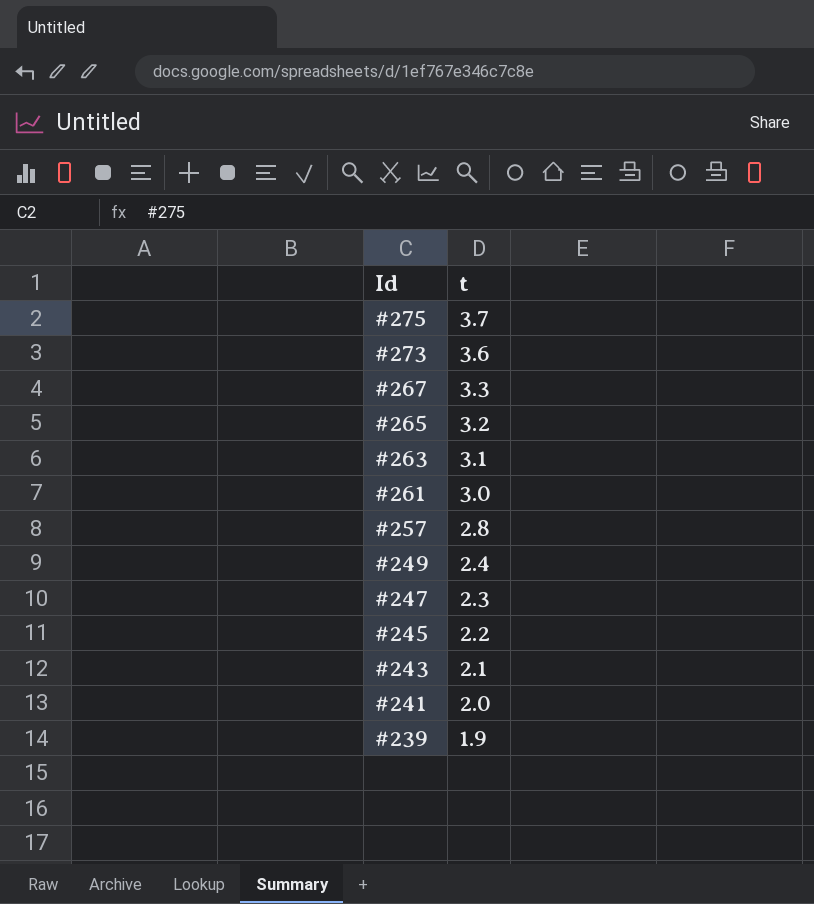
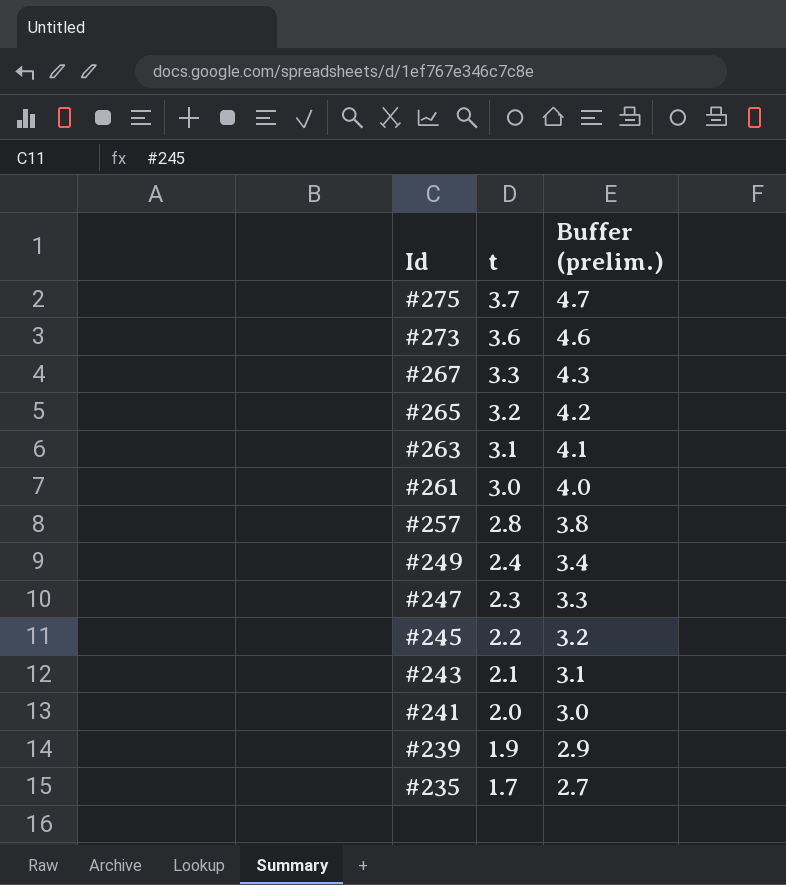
column Buffer (prelim.) | formula: none -> [t] + 1
row #235: none -> 1.7 | 2.7

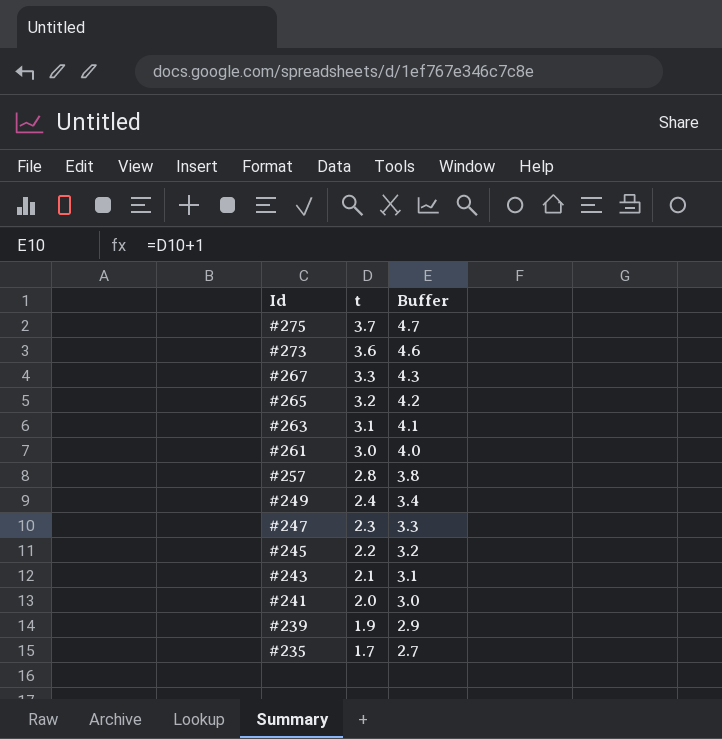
column name: Buffer (prelim.) -> Buffer

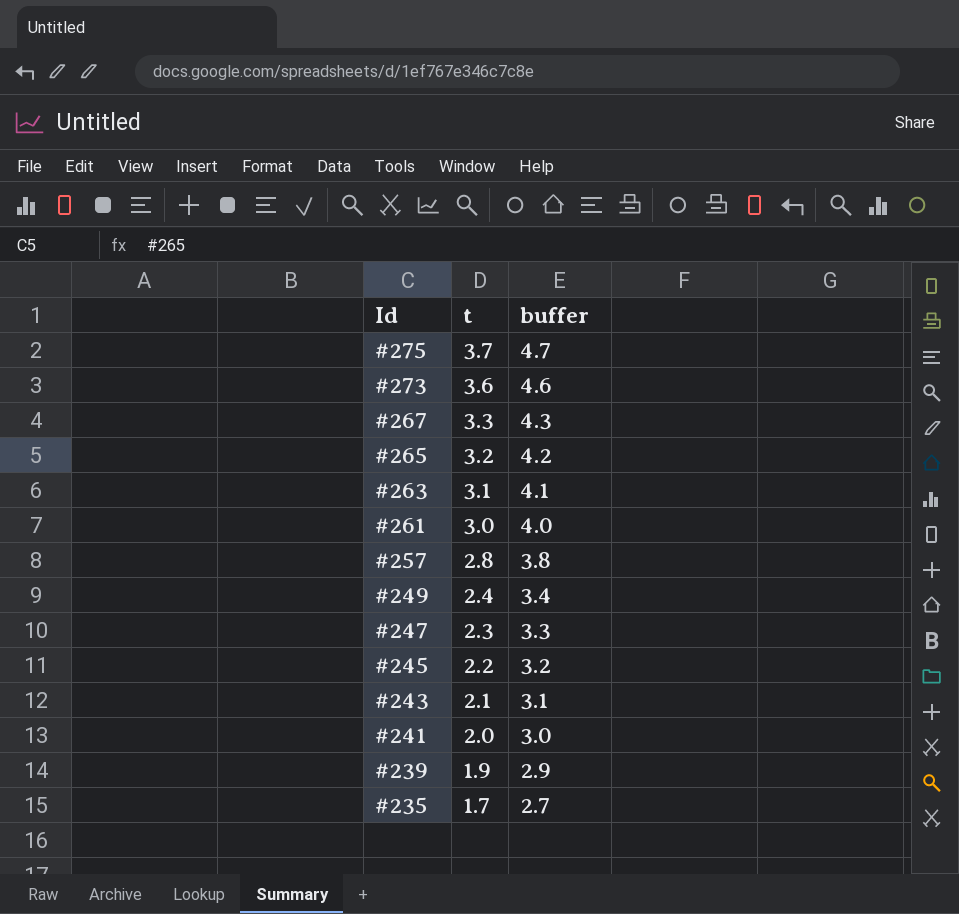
column name: Buffer -> buffer

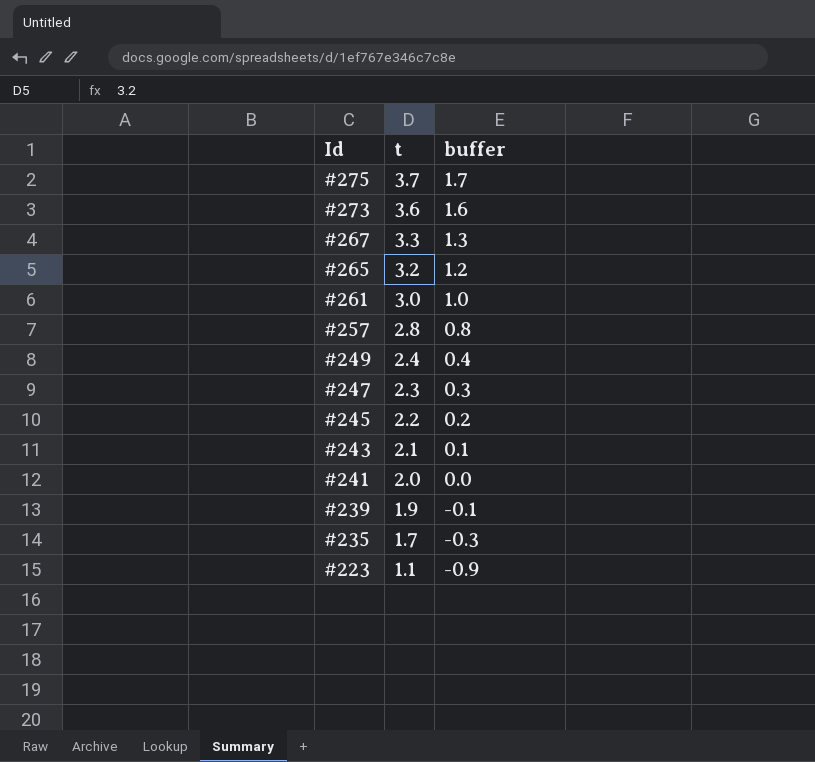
column buffer | formula: [t] + 1 -> [t] - 2
row #263: 3.1 | 4.1 -> none
row #223: none -> 1.1 | -0.9

